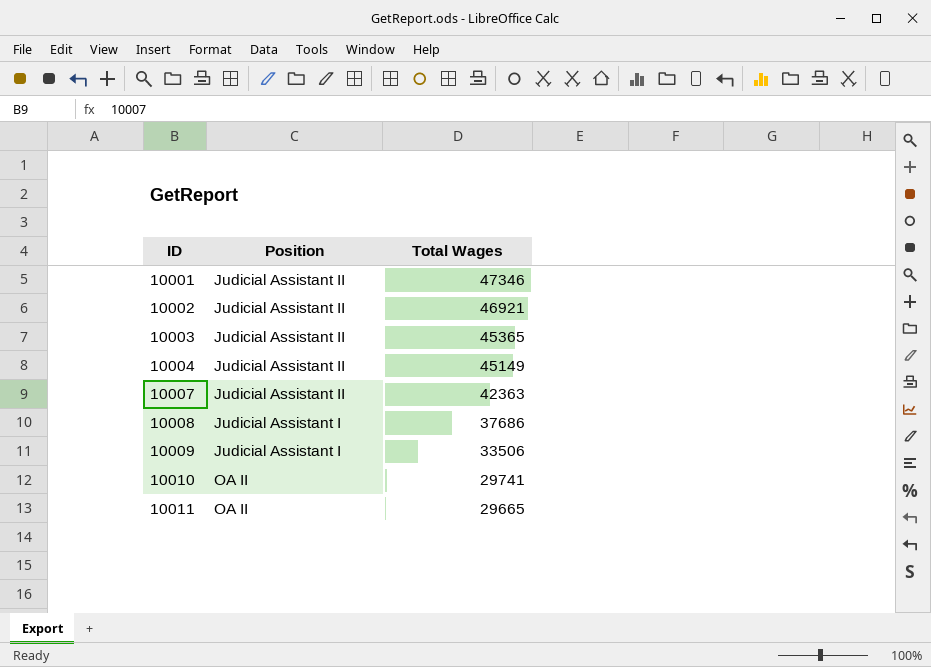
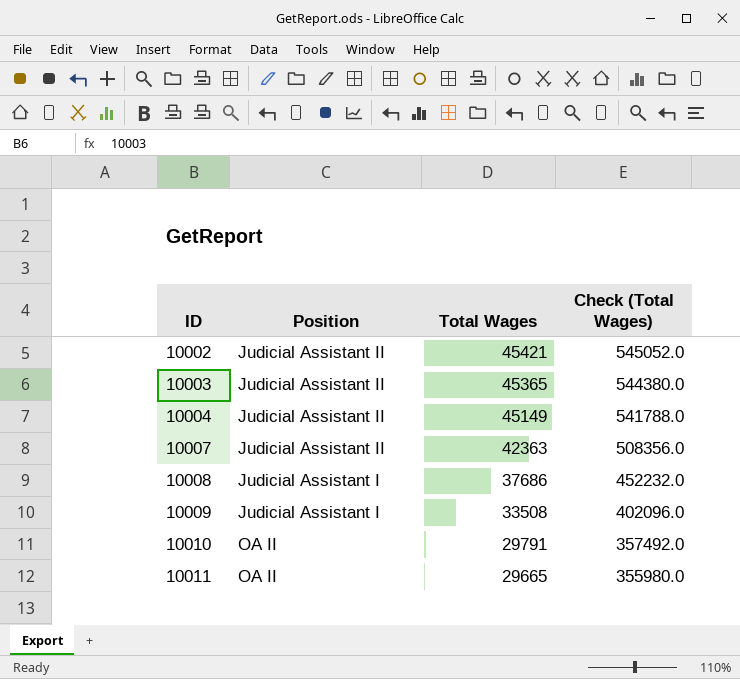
column Check (Total Wages) | formula: none -> [Total Wages] * 12
row 10001: Judicial Assistant II | 47346 -> none
10002 | Total Wages: 46921 -> 45421
10009 | Total Wages: 33506 -> 33508
10010 | Total Wages: 29741 -> 29791

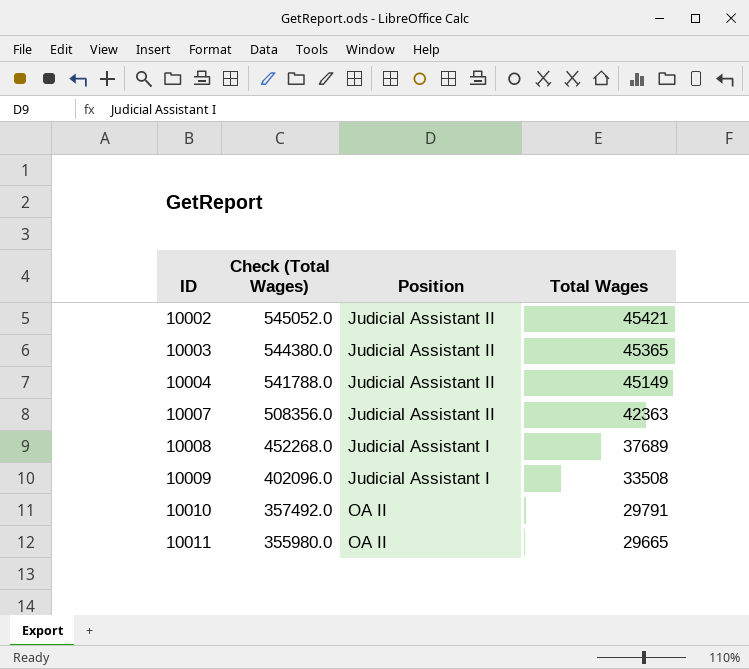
column Check (Total Wages) | position: 4 -> 2
10008 | Check (Total Wages): 452232.0 -> 452268.0
10008 | Total Wages: 37686 -> 37689

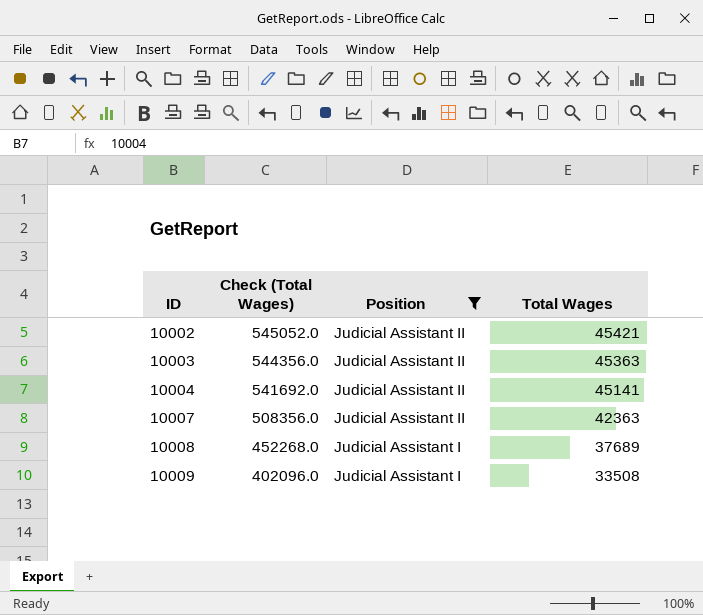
filter: none -> Position != OA II
10003 | Check (Total Wages): 544380.0 -> 544356.0
10003 | Total Wages: 45365 -> 45363
10004 | Check (Total Wages): 541788.0 -> 541692.0
10004 | Total Wages: 45149 -> 45141

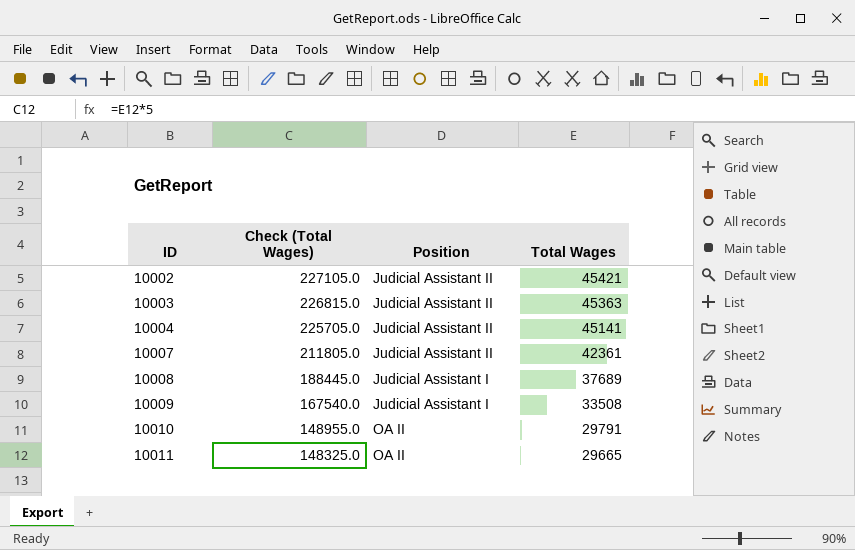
filter: Position != OA II -> none
column Check (Total Wages) | formula: [Total Wages] * 12 -> [Total Wages] * 5
10007 | Total Wages: 42363 -> 42361

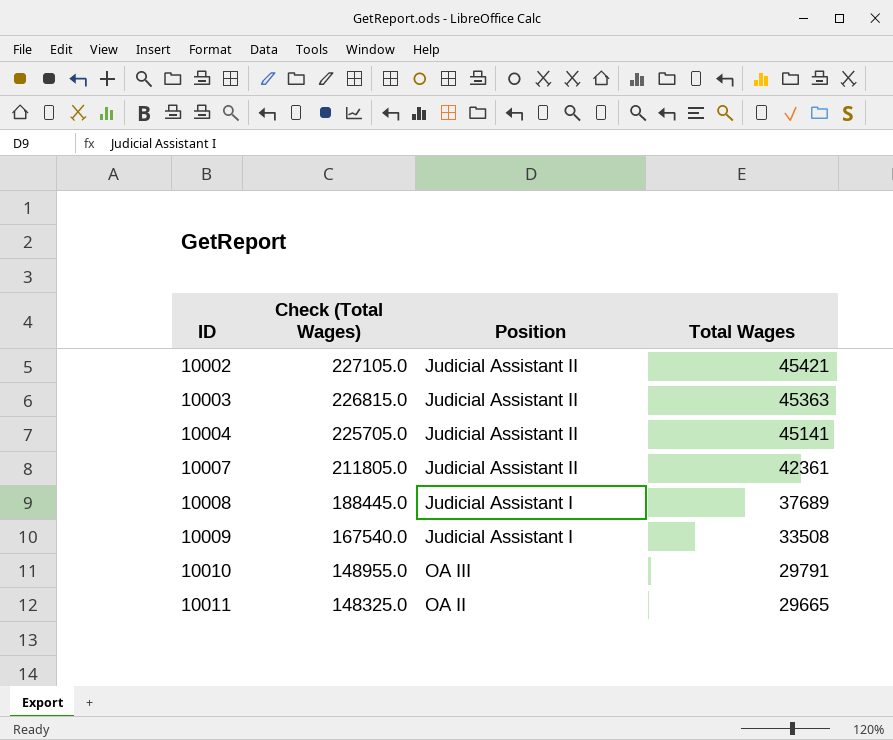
10010 | Position: OA II -> OA III

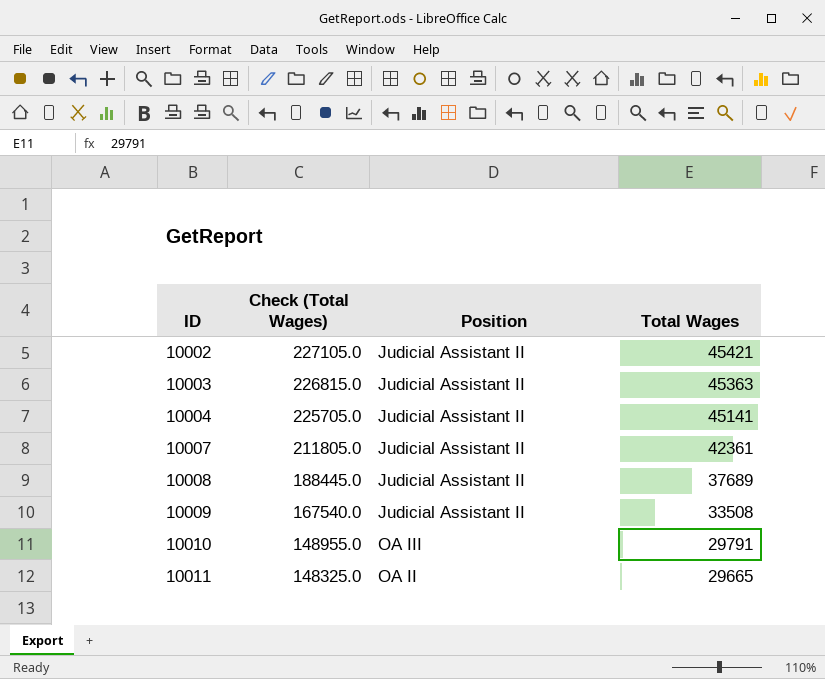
10008 | Position: Judicial Assistant I -> Judicial Assistant II
10009 | Position: Judicial Assistant I -> Judicial Assistant II

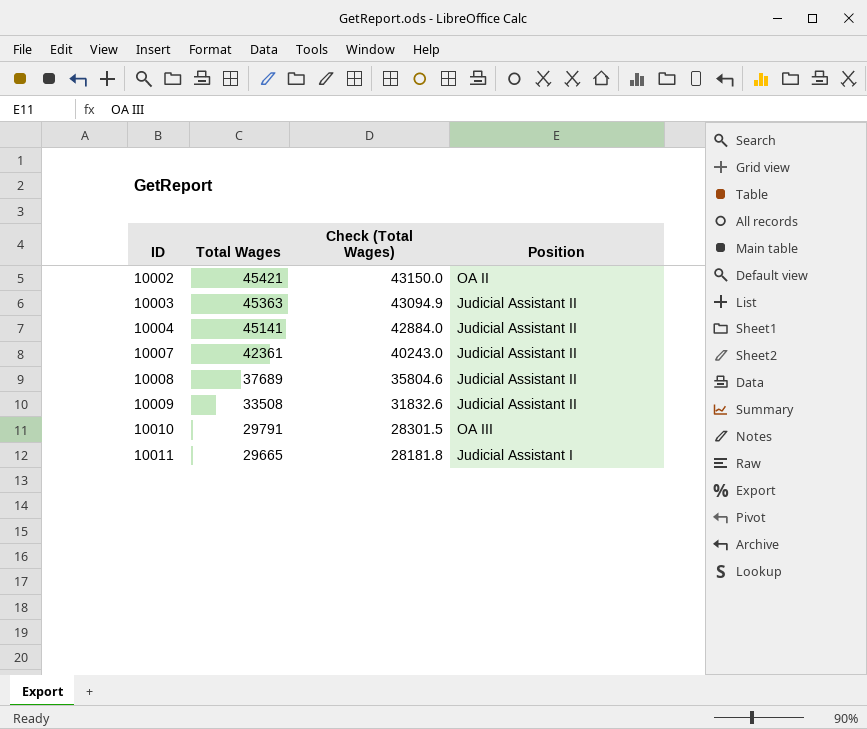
column Total Wages | position: 4 -> 2
column Check (Total Wages) | formula: [Total Wages] * 5 -> [Total Wages] * 0.95
10002 | Position: Judicial Assistant II -> OA II
10011 | Position: OA II -> Judicial Assistant I

